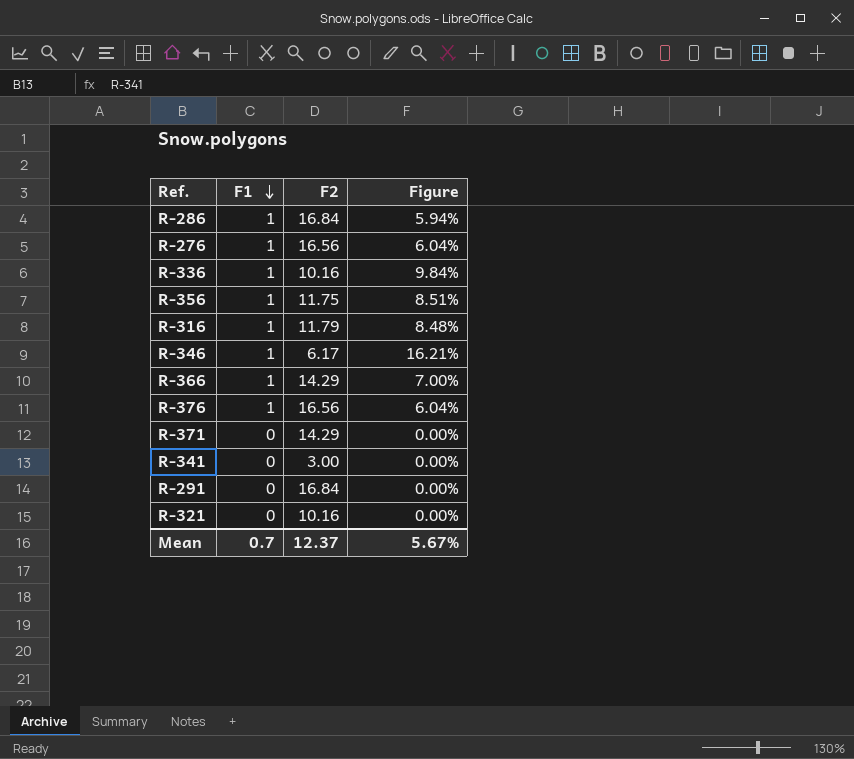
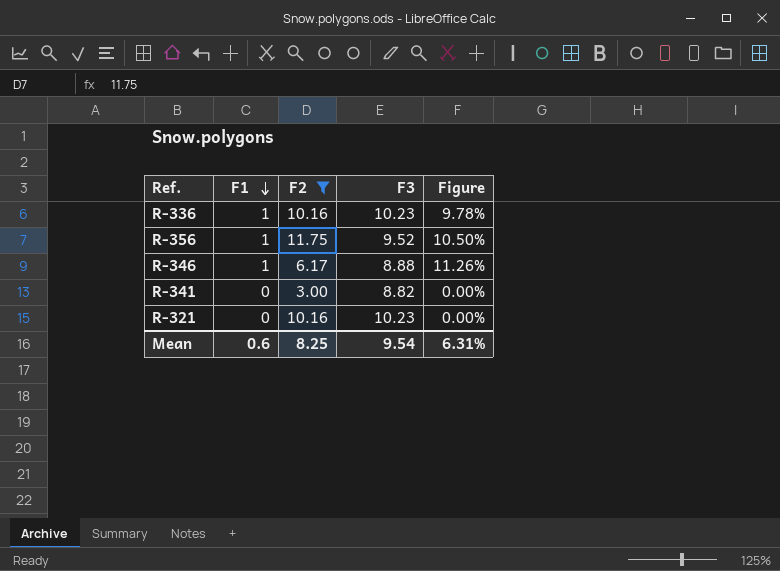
filter: none -> F2 <= 11.75
column F3 | position: none -> 4
column Figure | formula: [F1] / [F2] -> [F1] / [F3]
Mean | F1: 0.7 -> 0.6
Mean | F2: 12.37 -> 8.25
Mean | Figure: 5.67% -> 6.31%

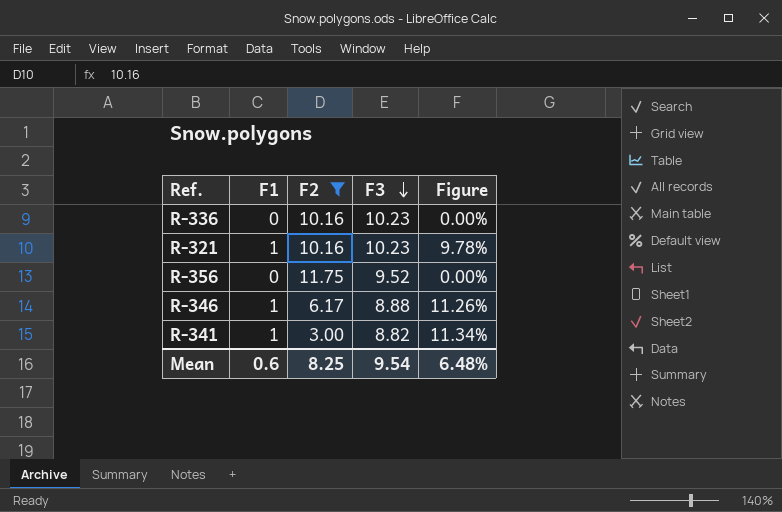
row order: F1 descending -> F3 descending
R-336 | F1: 1 -> 0
R-336 | Figure: 9.78% -> 0.00%
R-321 | F1: 0 -> 1
R-321 | Figure: 0.00% -> 9.78%
R-356 | F1: 1 -> 0
R-356 | Figure: 10.50% -> 0.00%
R-341 | F1: 0 -> 1
R-341 | Figure: 0.00% -> 11.34%
Mean | Figure: 6.31% -> 6.48%

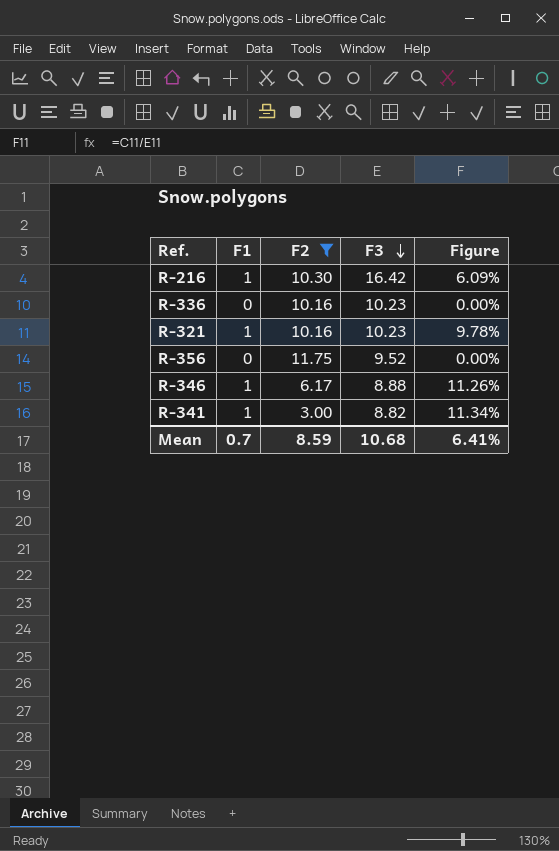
row R-216: none -> 1 | 10.30 | 16.42 | 6.09%
Mean | F1: 0.6 -> 0.7
Mean | F2: 8.25 -> 8.59
Mean | F3: 9.54 -> 10.68
Mean | Figure: 6.48% -> 6.41%

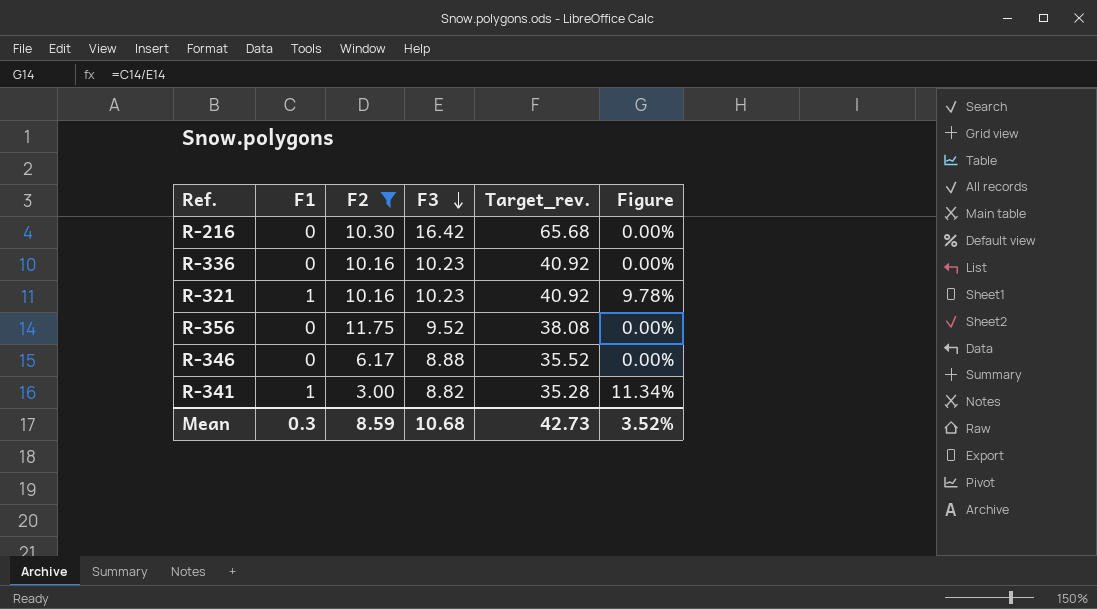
column Target_rev. | formula: none -> [F3] * 4
R-216 | F1: 1 -> 0
R-216 | Figure: 6.09% -> 0.00%
R-346 | F1: 1 -> 0
R-346 | Figure: 11.26% -> 0.00%
Mean | F1: 0.7 -> 0.3
Mean | Figure: 6.41% -> 3.52%

